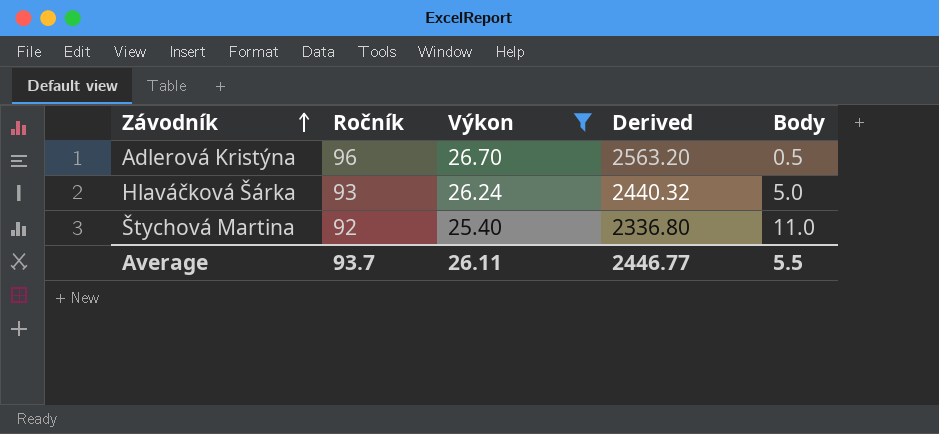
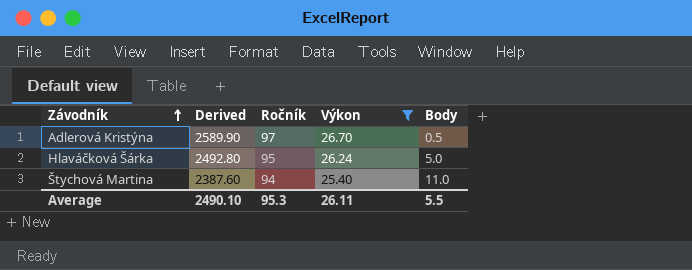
column Derived | position: 4 -> 2
Adlerová Kristýna | Derived: 2563.20 -> 2589.90
Adlerová Kristýna | Ročník: 96 -> 97
Hlaváčková Šárka | Derived: 2440.32 -> 2492.80
Hlaváčková Šárka | Ročník: 93 -> 95
Štychová Martina | Derived: 2336.80 -> 2387.60
Štychová Martina | Ročník: 92 -> 94
Average | Derived: 2446.77 -> 2490.10
Average | Ročník: 93.7 -> 95.3

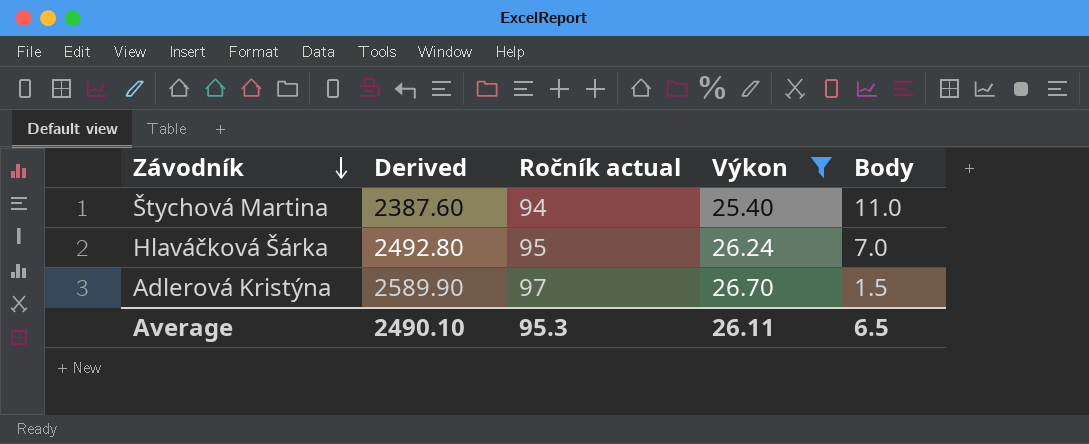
row order: Závodník ascending -> Závodník descending
column name: Ročník -> Ročník actual
Hlaváčková Šárka | Body: 5.0 -> 7.0
Adlerová Kristýna | Body: 0.5 -> 1.5
Average | Body: 5.5 -> 6.5

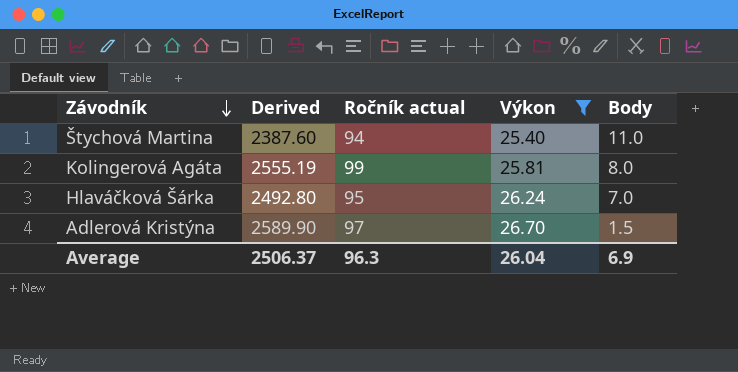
row Kolingerová Agáta: none -> 2555.19 | 99 | 25.81 | 8.0
Average | Derived: 2490.10 -> 2506.37
Average | Ročník actual: 95.3 -> 96.3
Average | Výkon: 26.11 -> 26.04
Average | Body: 6.5 -> 6.9

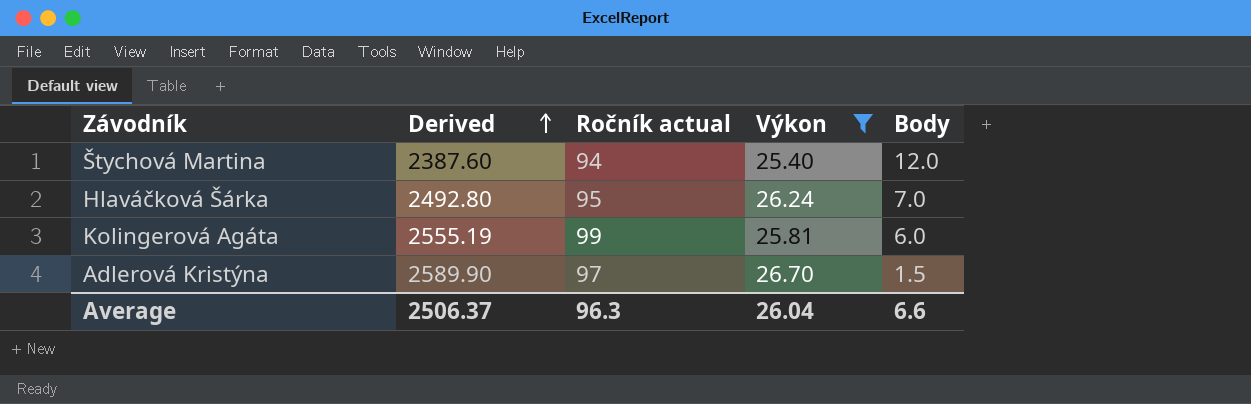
row order: Závodník descending -> Derived ascending
Štychová Martina | Body: 11.0 -> 12.0
Kolingerová Agáta | Body: 8.0 -> 6.0
Average | Body: 6.9 -> 6.6

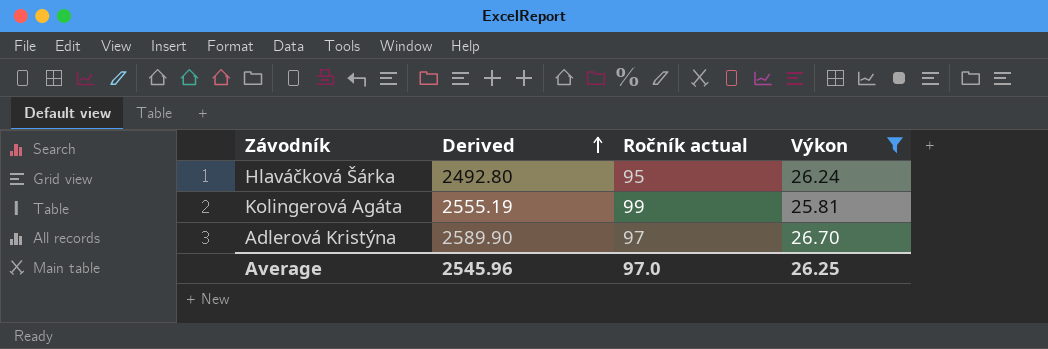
column Body | position: 5 -> none
row Štychová Martina: 2387.60 | 94 | 25.40 | 12.0 -> none
Average | Derived: 2506.37 -> 2545.96
Average | Ročník actual: 96.3 -> 97.0
Average | Výkon: 26.04 -> 26.25

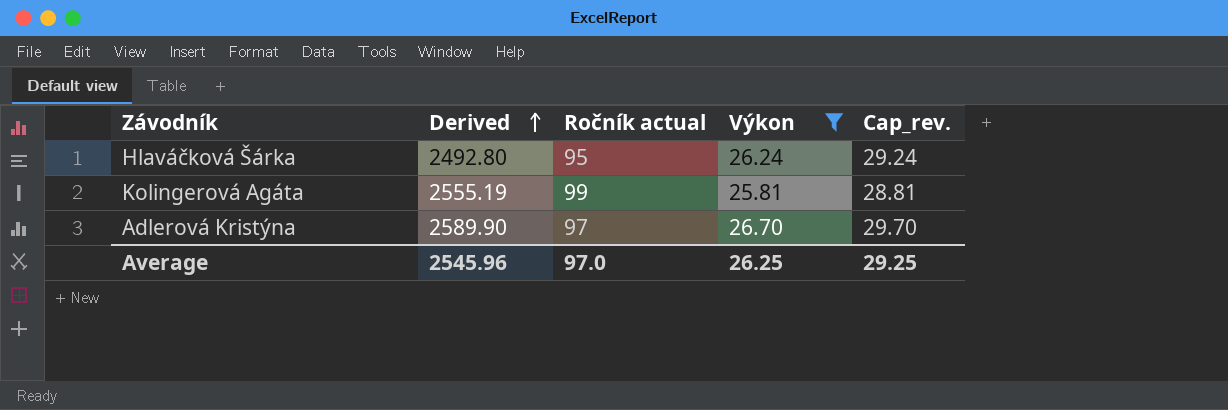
column Cap_rev. | formula: none -> [Výkon] + 3

